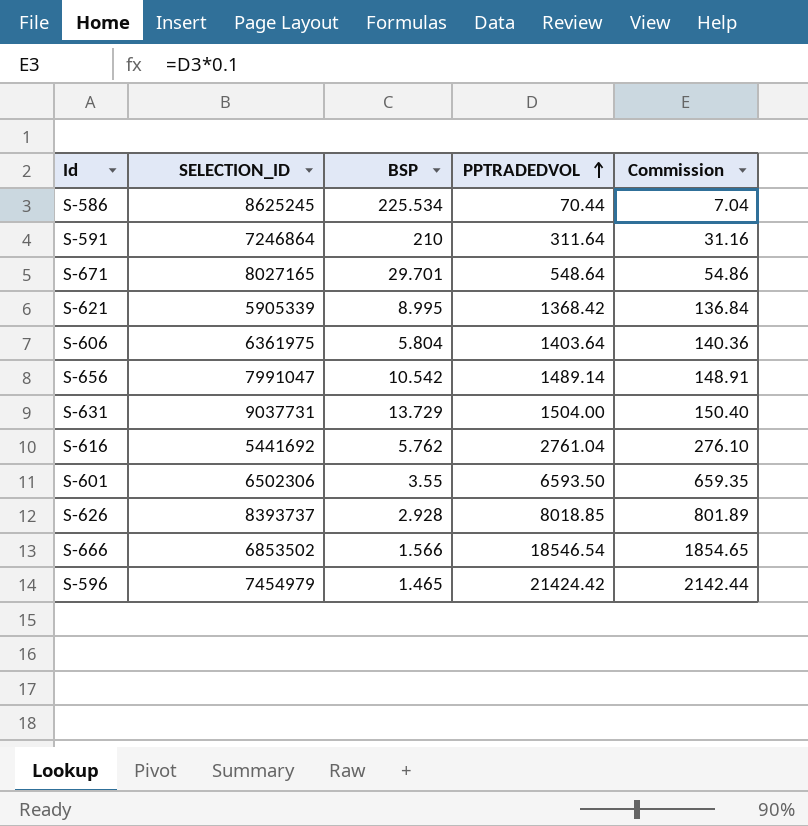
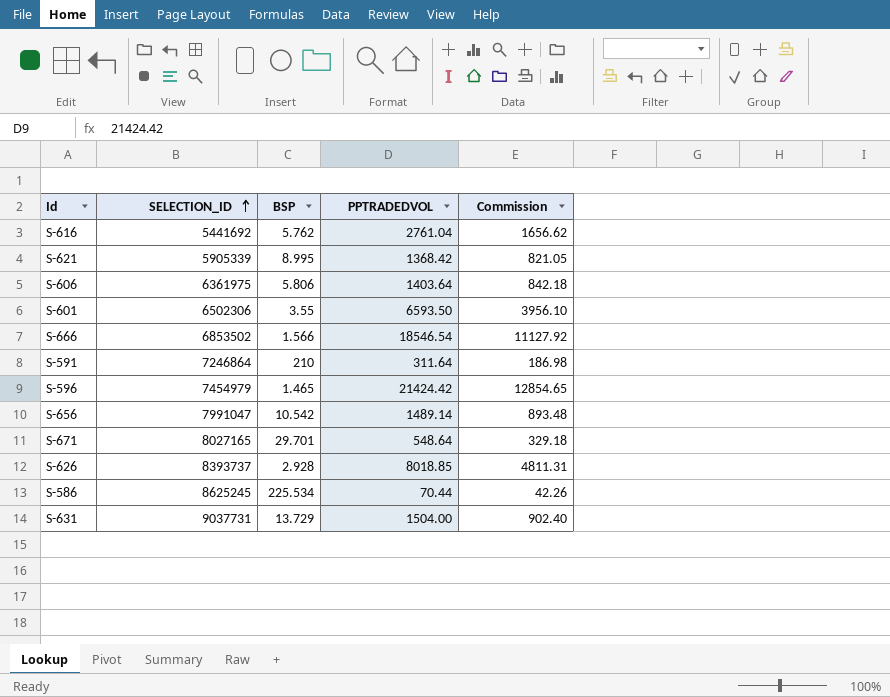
row order: PPTRADEDVOL ascending -> SELECTION_ID ascending
column Commission | formula: [PPTRADEDVOL] * 0.1 -> [PPTRADEDVOL] * 0.6
S-606 | BSP: 5.804 -> 5.806

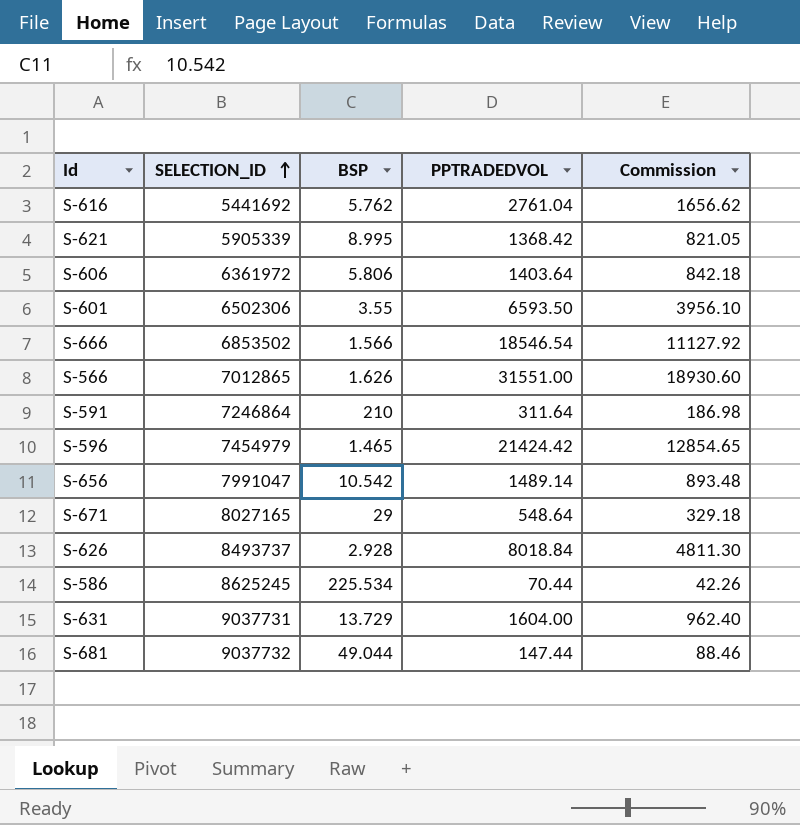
S-606 | SELECTION_ID: 6361975 -> 6361972
row S-566: none -> 7012865 | 1.626 | 31551.00 | 18930.60
S-671 | BSP: 29.701 -> 29
S-626 | SELECTION_ID: 8393737 -> 8493737
S-626 | PPTRADEDVOL: 8018.85 -> 8018.84
S-626 | Commission: 4811.31 -> 4811.30
S-631 | PPTRADEDVOL: 1504.00 -> 1604.00
S-631 | Commission: 902.40 -> 962.40
row S-681: none -> 9037732 | 49.044 | 147.44 | 88.46

